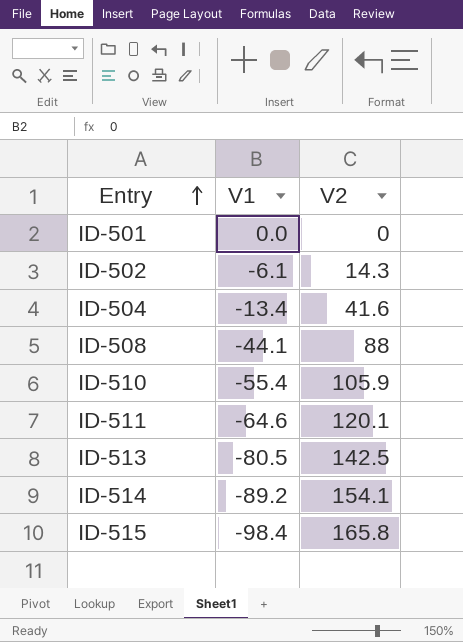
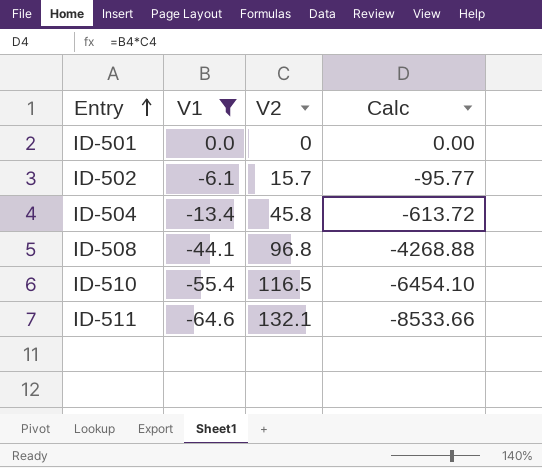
filter: none -> V1 >= -64.6
column Calc | formula: none -> [V1] * [V2]
ID-502 | V2: 14.3 -> 15.7
ID-504 | V2: 41.6 -> 45.8
ID-508 | V2: 88 -> 96.8
ID-510 | V2: 105.9 -> 116.5
ID-511 | V2: 120.1 -> 132.1

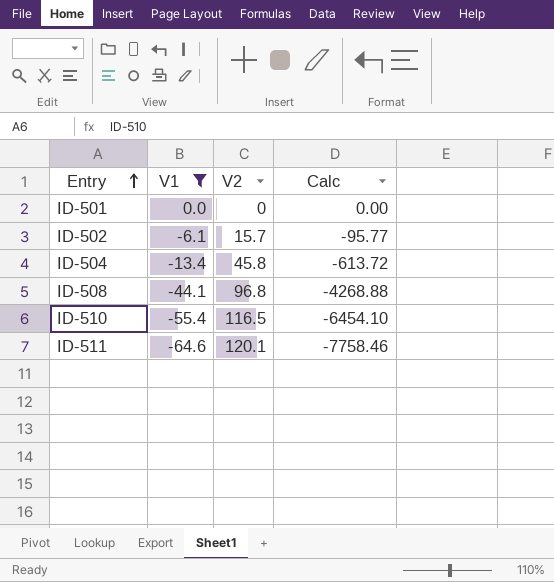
ID-511 | V2: 132.1 -> 120.1
ID-511 | Calc: -8533.66 -> -7758.46

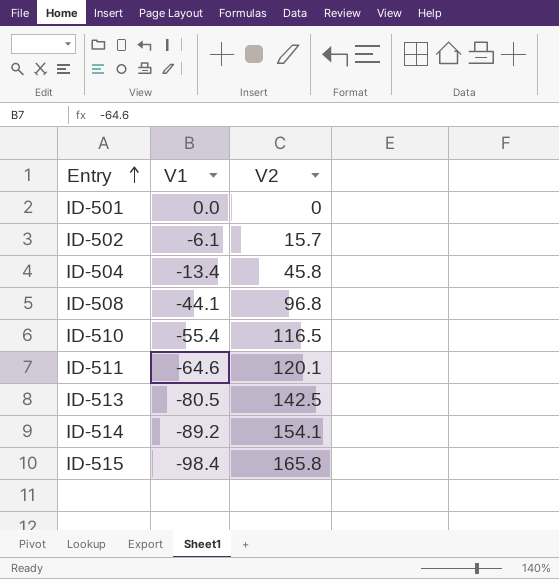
filter: V1 >= -64.6 -> none
column Calc | formula: [V1] * [V2] -> none

